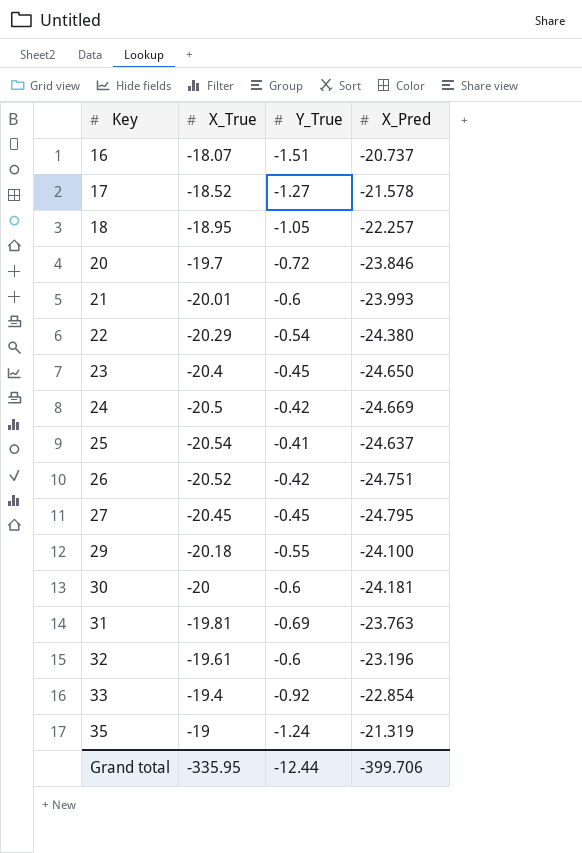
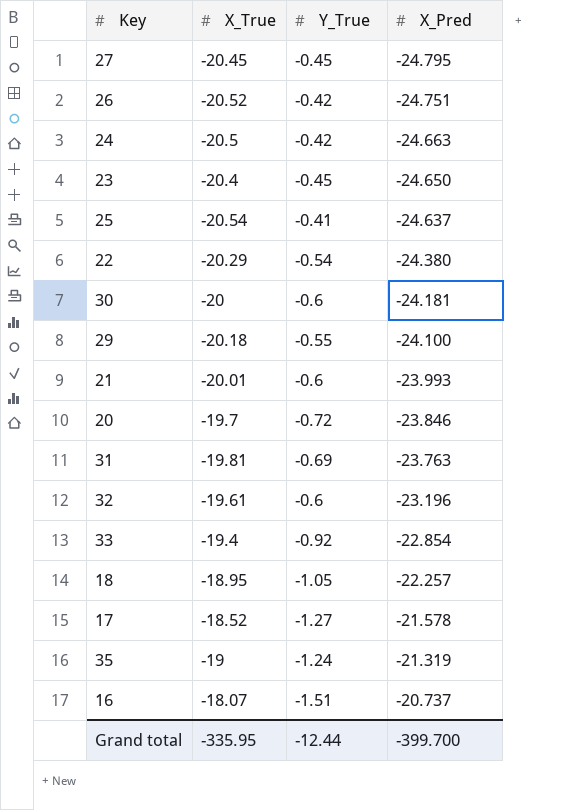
row order: Key ascending -> X_Pred ascending
24 | X_Pred: -24.669 -> -24.663
Grand total | X_Pred: -399.706 -> -399.700

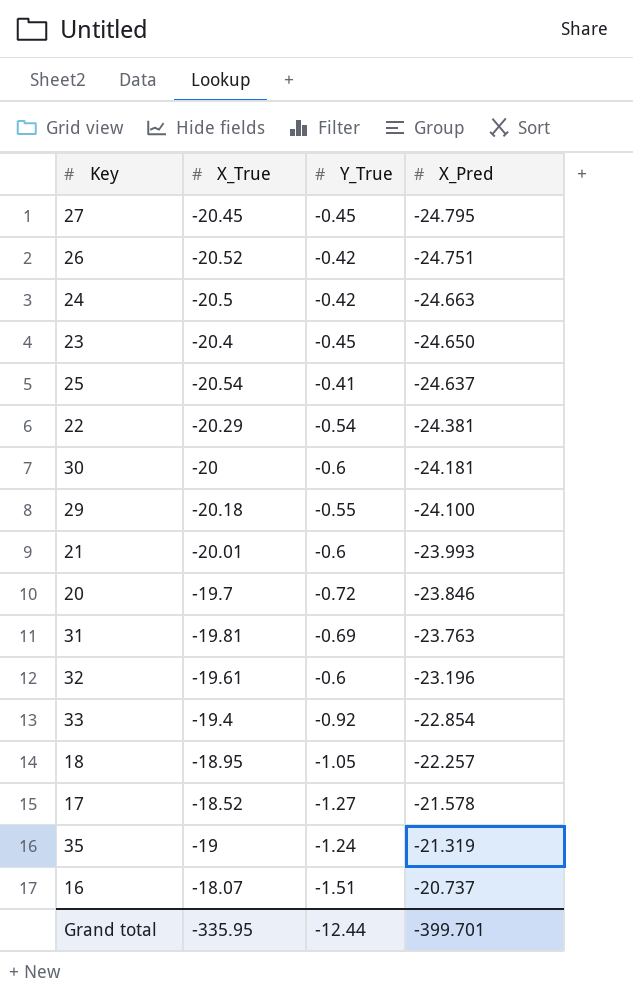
22 | X_Pred: -24.380 -> -24.381
Grand total | X_Pred: -399.700 -> -399.701

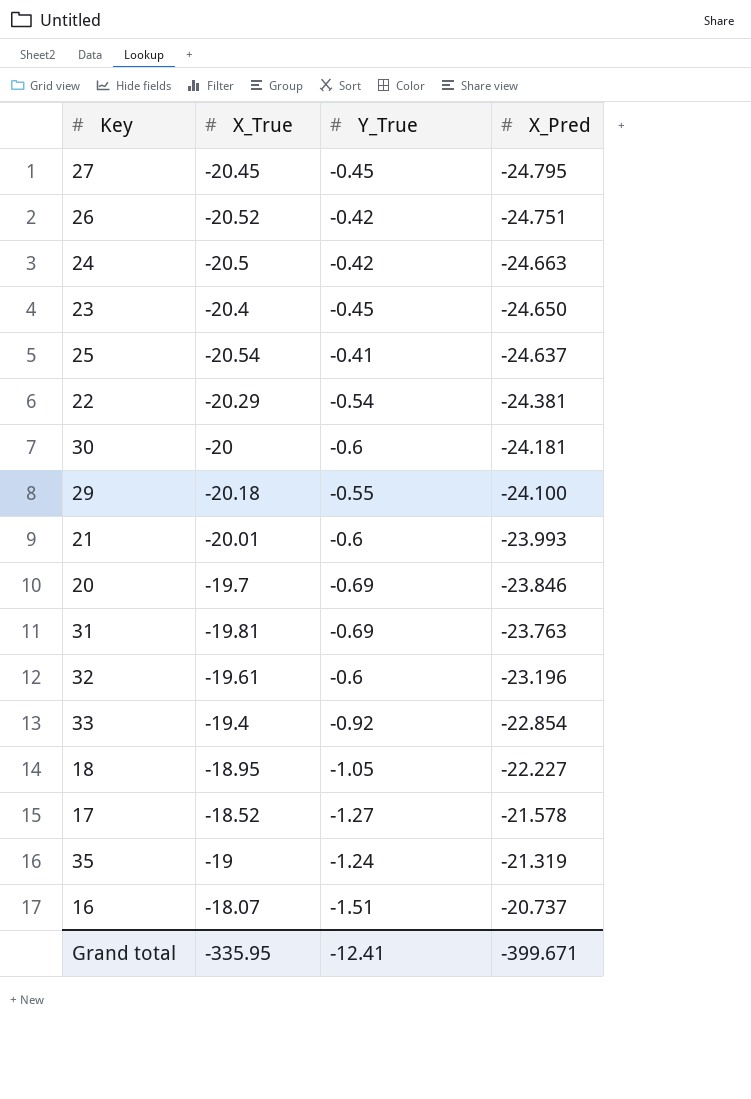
20 | Y_True: -0.72 -> -0.69
18 | X_Pred: -22.257 -> -22.227
Grand total | Y_True: -12.44 -> -12.41
Grand total | X_Pred: -399.701 -> -399.671

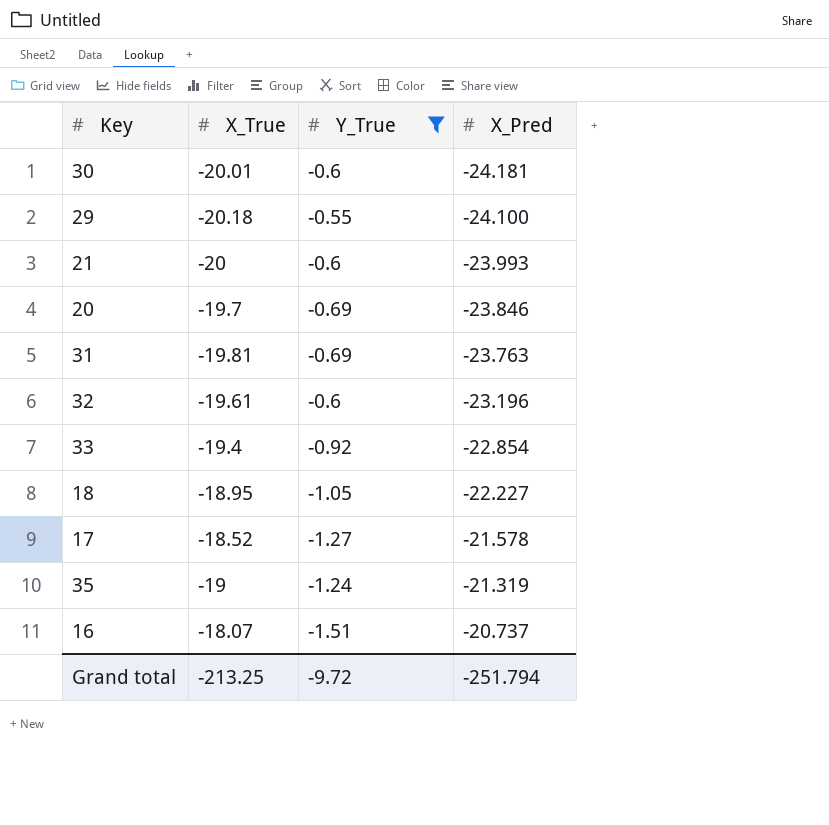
filter: none -> Y_True <= -0.55
30 | X_True: -20 -> -20.01
21 | X_True: -20.01 -> -20
Grand total | X_True: -335.95 -> -213.25
Grand total | Y_True: -12.41 -> -9.72
Grand total | X_Pred: -399.671 -> -251.794

